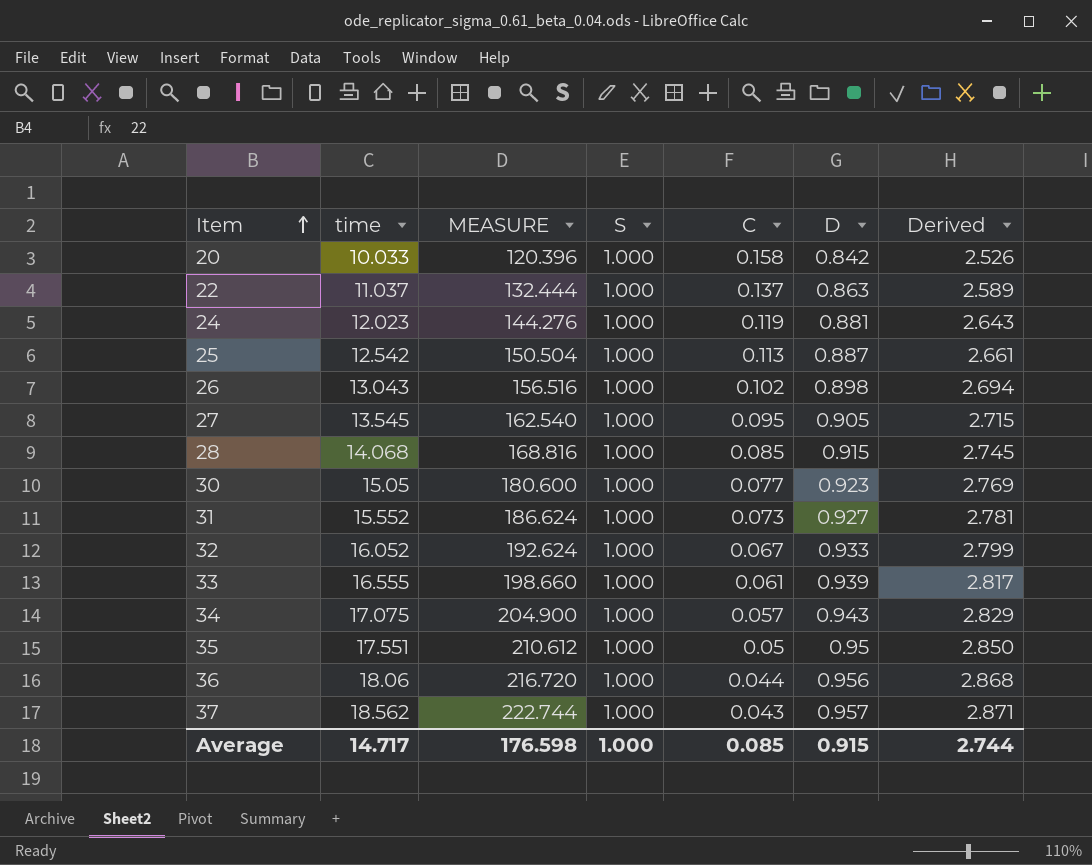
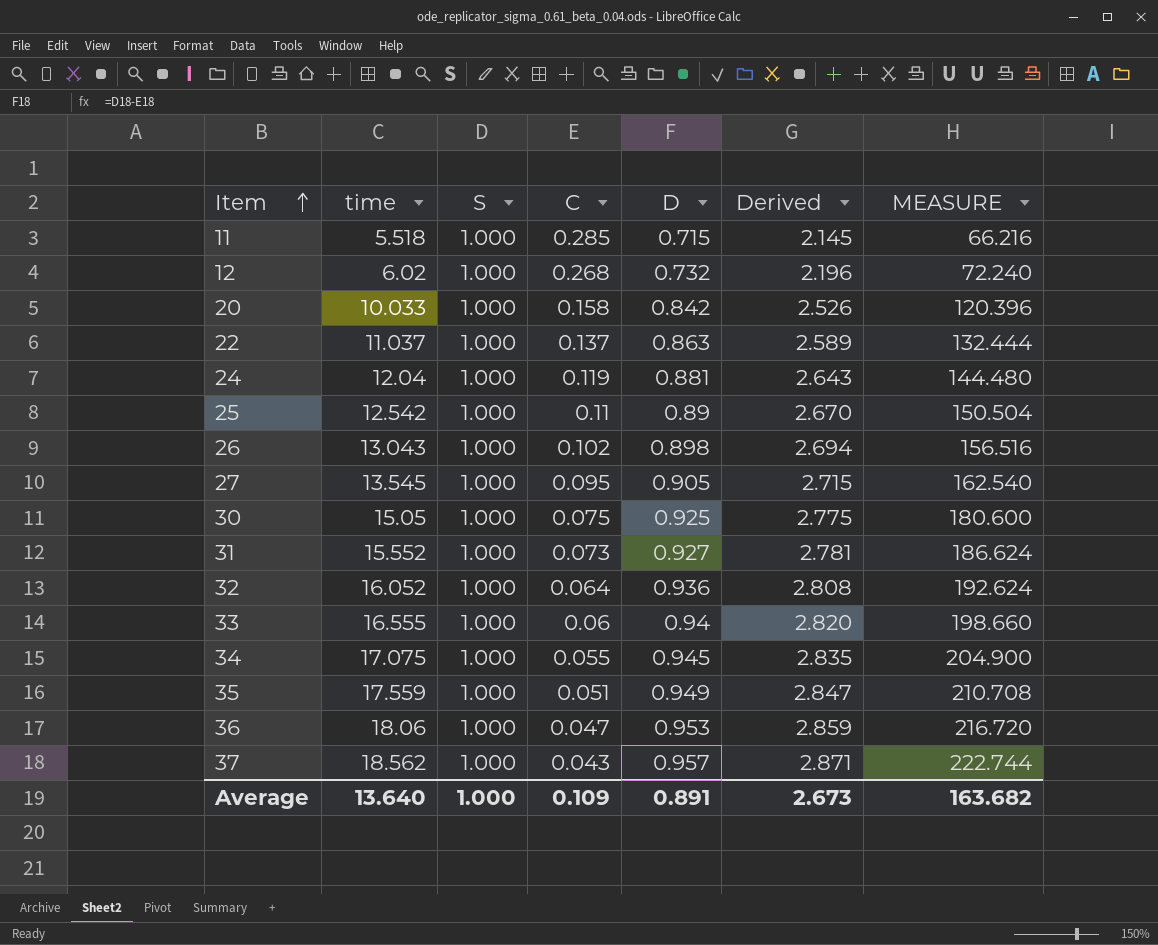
column MEASURE | position: 3 -> 7
row 28: 14.068 | 168.816 | 1.000 | 0.085 | 0.915 | 2.745 -> none
row 11: none -> 5.518 | 1.000 | 0.285 | 0.715 | 2.145 | 66.216
row 12: none -> 6.02 | 1.000 | 0.268 | 0.732 | 2.196 | 72.240
24 | time: 12.023 -> 12.04
24 | MEASURE: 144.276 -> 144.480
25 | C: 0.113 -> 0.11
25 | D: 0.887 -> 0.89
25 | Derived: 2.661 -> 2.670
30 | C: 0.077 -> 0.075
30 | D: 0.923 -> 0.925
30 | Derived: 2.769 -> 2.775
32 | C: 0.067 -> 0.064
32 | D: 0.933 -> 0.936
32 | Derived: 2.799 -> 2.808
33 | C: 0.061 -> 0.06
33 | D: 0.939 -> 0.94
33 | Derived: 2.817 -> 2.820
34 | C: 0.057 -> 0.055
34 | D: 0.943 -> 0.945
34 | Derived: 2.829 -> 2.835
35 | time: 17.551 -> 17.559
35 | C: 0.05 -> 0.051
35 | D: 0.95 -> 0.949
35 | Derived: 2.850 -> 2.847
35 | MEASURE: 210.612 -> 210.708
36 | C: 0.044 -> 0.047
36 | D: 0.956 -> 0.953
36 | Derived: 2.868 -> 2.859
Average | time: 14.717 -> 13.640
Average | C: 0.085 -> 0.109
Average | D: 0.915 -> 0.891
Average | Derived: 2.744 -> 2.673
Average | MEASURE: 176.598 -> 163.682

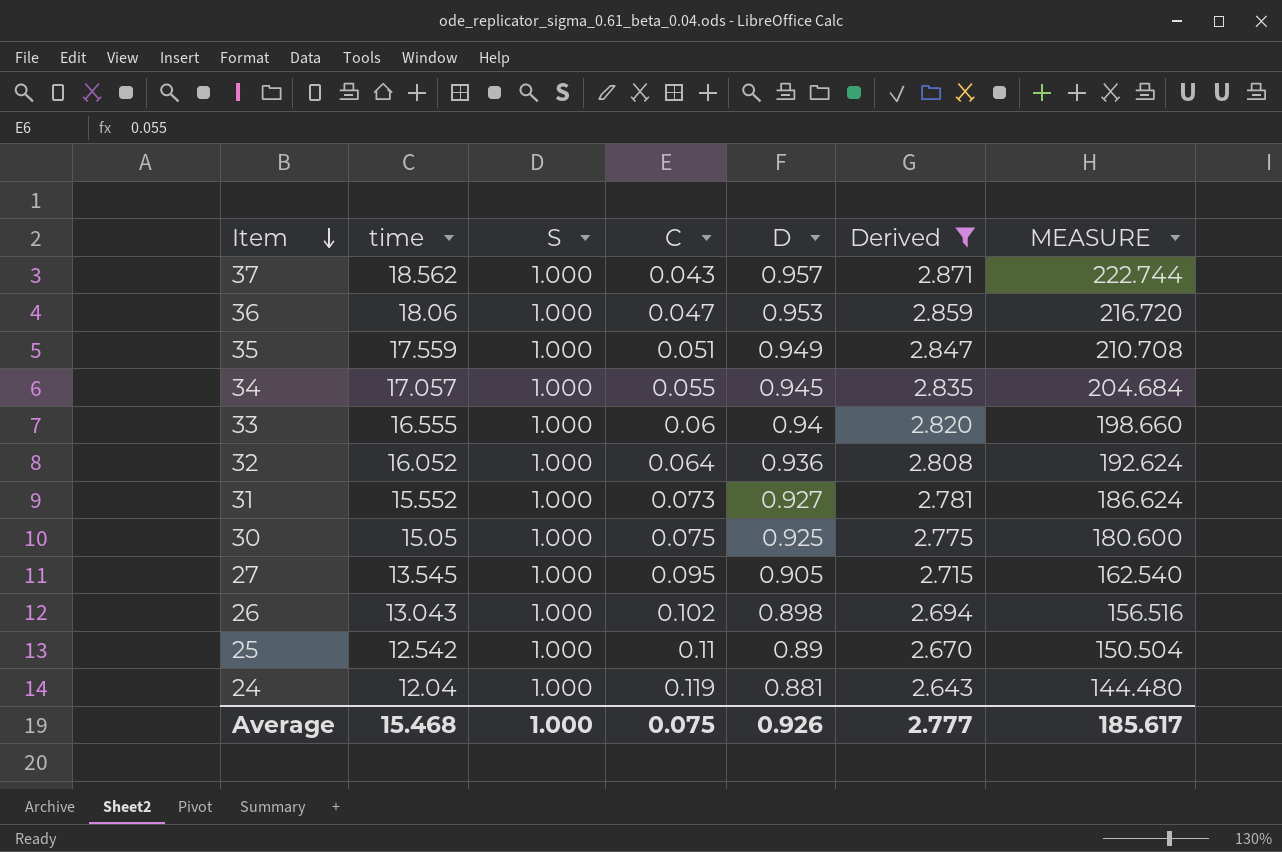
filter: none -> Derived >= 2.643
row order: Item ascending -> Item descending
34 | time: 17.075 -> 17.057
34 | MEASURE: 204.900 -> 204.684
Average | time: 13.640 -> 15.468
Average | C: 0.109 -> 0.075
Average | D: 0.891 -> 0.926
Average | Derived: 2.673 -> 2.777
Average | MEASURE: 163.682 -> 185.617

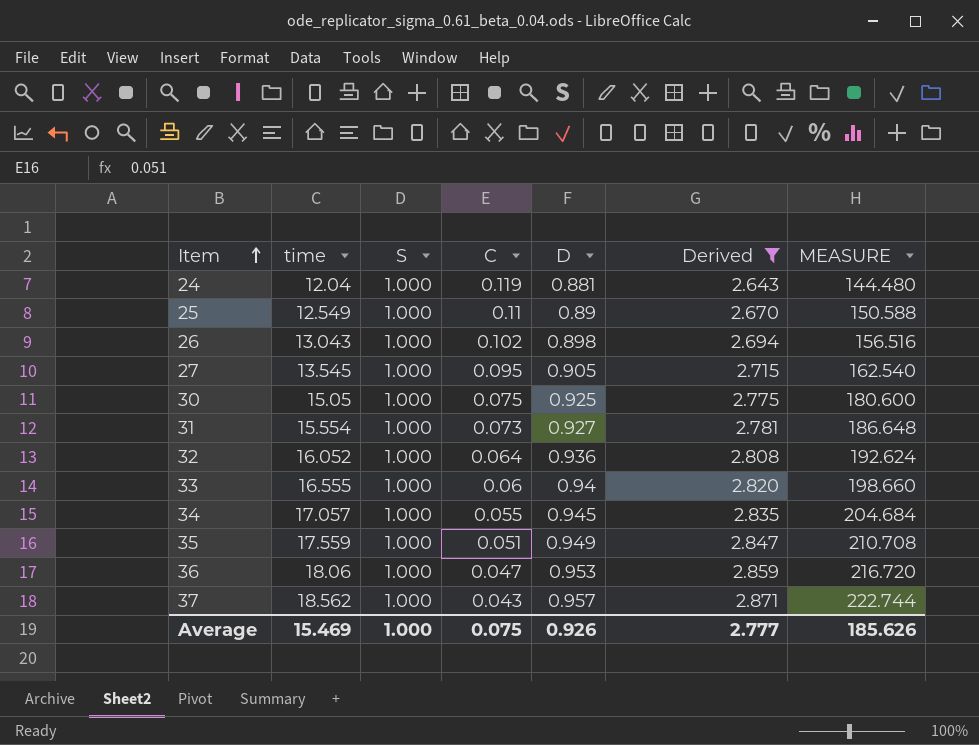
row order: Item descending -> Item ascending
25 | time: 12.542 -> 12.549
25 | MEASURE: 150.504 -> 150.588
31 | time: 15.552 -> 15.554
31 | MEASURE: 186.624 -> 186.648
Average | time: 15.468 -> 15.469
Average | MEASURE: 185.617 -> 185.626

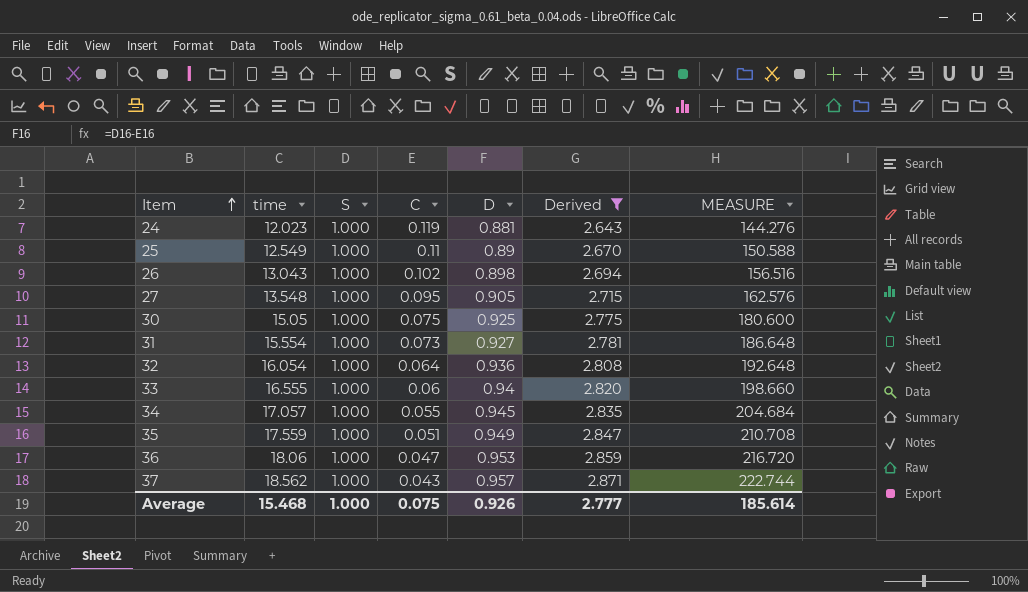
24 | time: 12.04 -> 12.023
24 | MEASURE: 144.480 -> 144.276
27 | time: 13.545 -> 13.548
27 | MEASURE: 162.540 -> 162.576
32 | time: 16.052 -> 16.054
32 | MEASURE: 192.624 -> 192.648
Average | time: 15.469 -> 15.468
Average | MEASURE: 185.626 -> 185.614

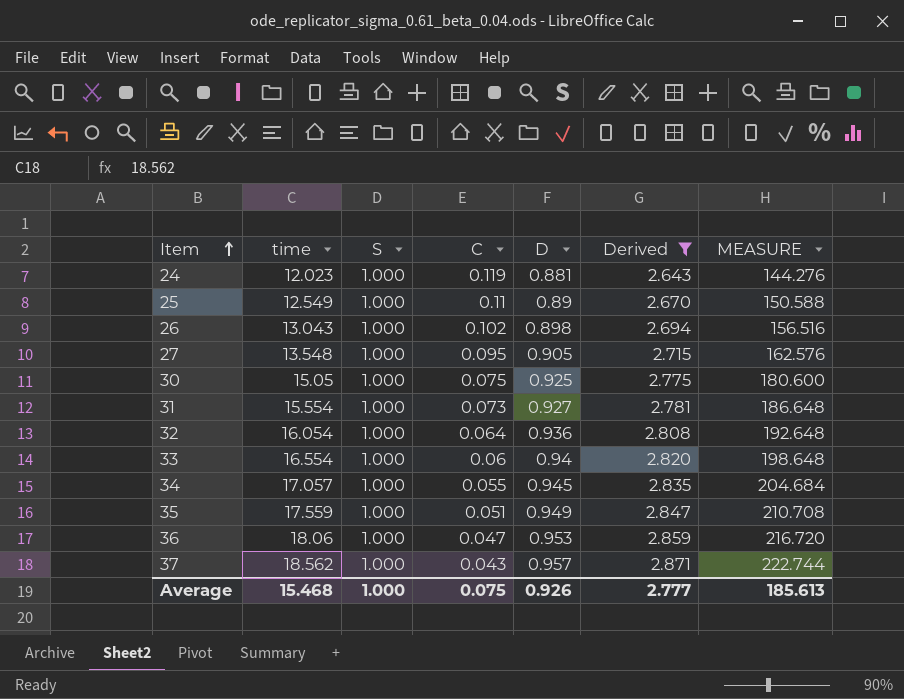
33 | time: 16.555 -> 16.554
33 | MEASURE: 198.660 -> 198.648
Average | MEASURE: 185.614 -> 185.613

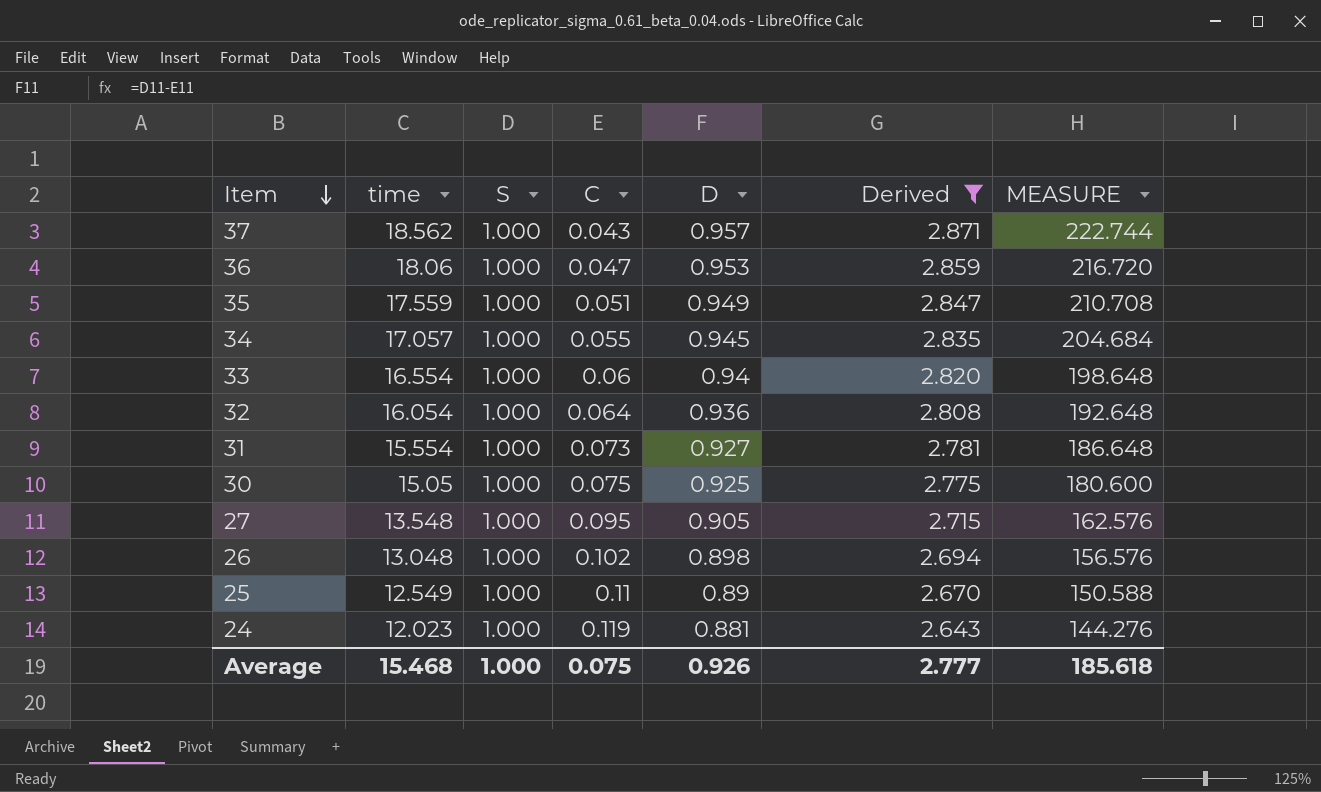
row order: Item ascending -> Item descending
26 | time: 13.043 -> 13.048
26 | MEASURE: 156.516 -> 156.576
Average | MEASURE: 185.613 -> 185.618

